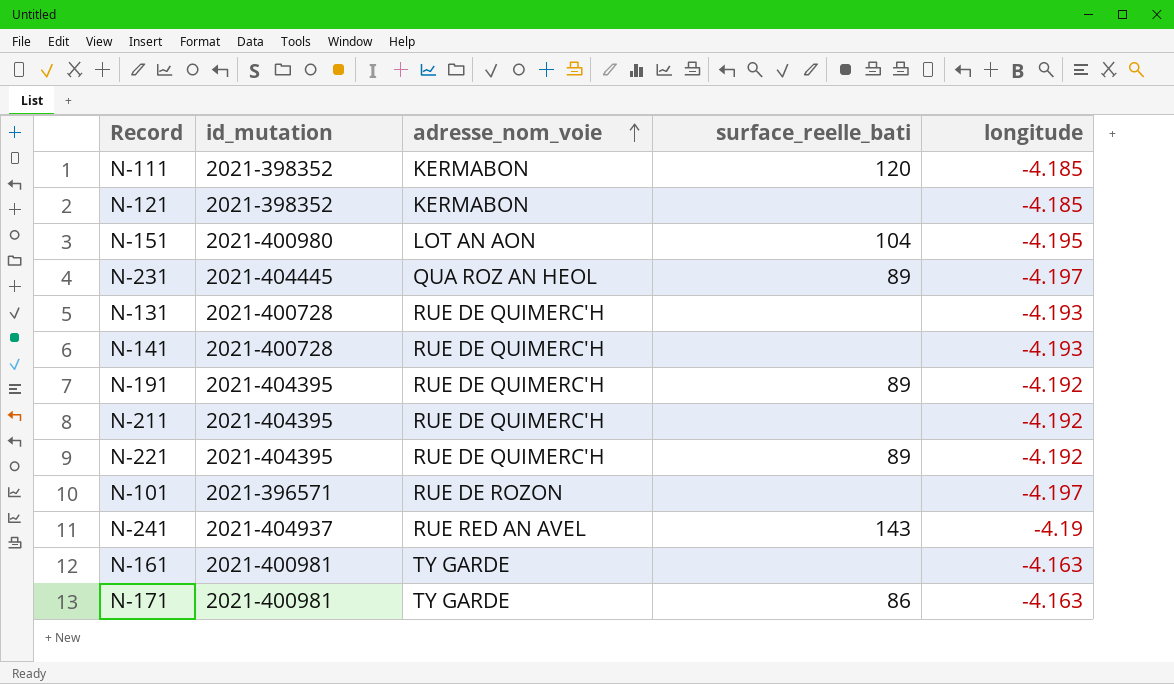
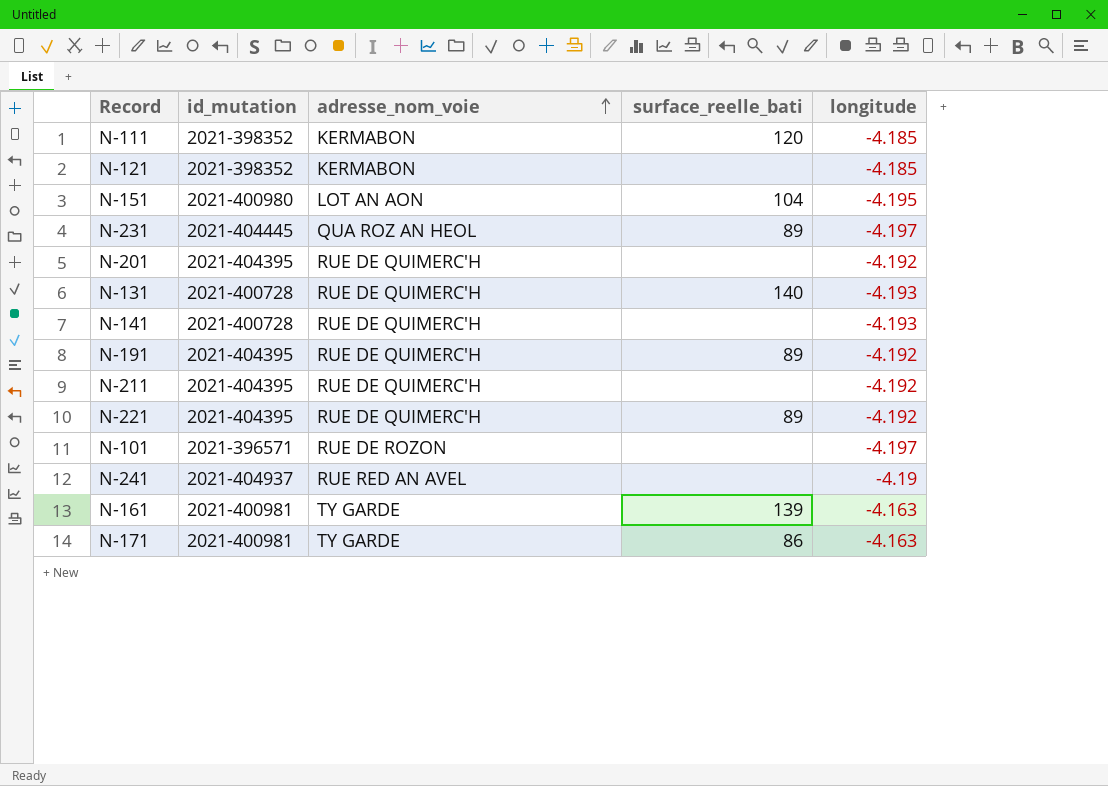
row N-201: none -> 2021-404395 | RUE DE QUIMERC'H | none | -4.192
N-131 | surface_reelle_bati: none -> 140
N-241 | surface_reelle_bati: 143 -> none
N-161 | surface_reelle_bati: none -> 139

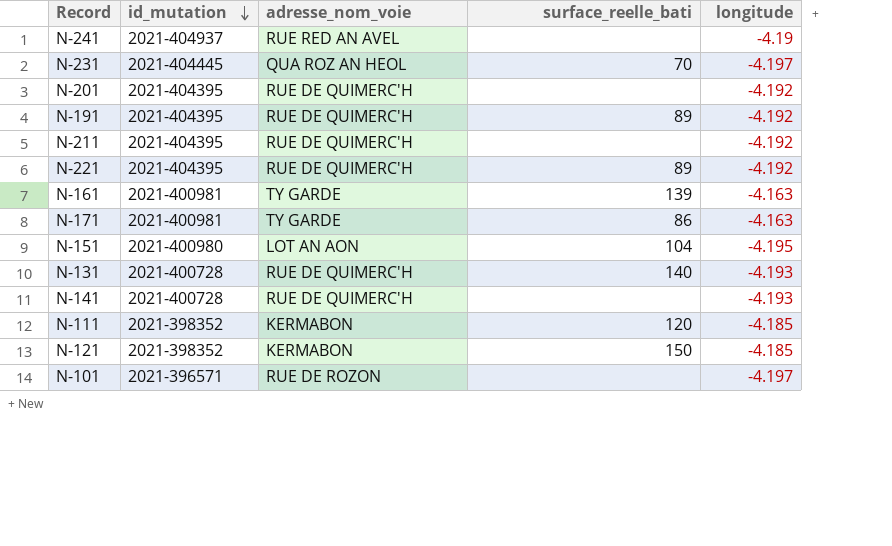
row order: adresse_nom_voie ascending -> id_mutation descending
N-231 | surface_reelle_bati: 89 -> 70
N-121 | surface_reelle_bati: none -> 150

